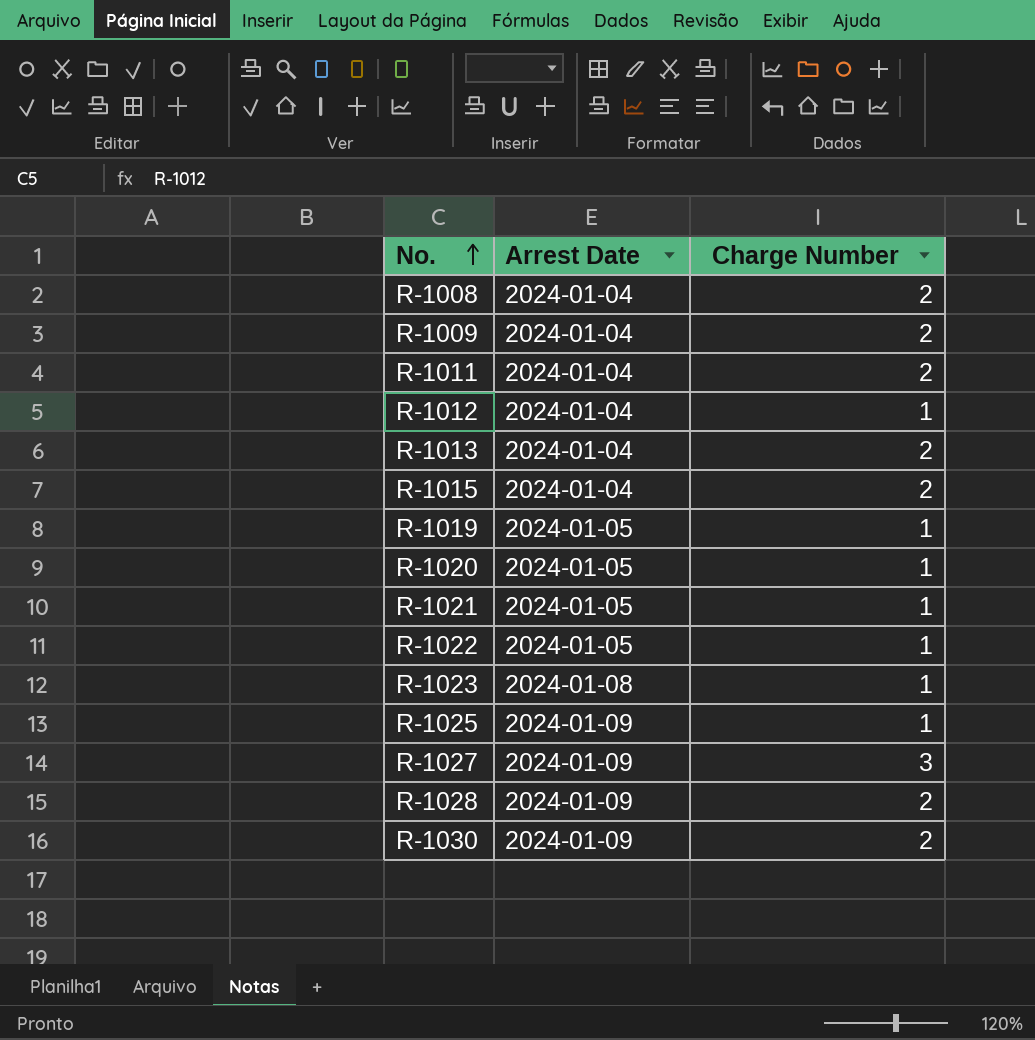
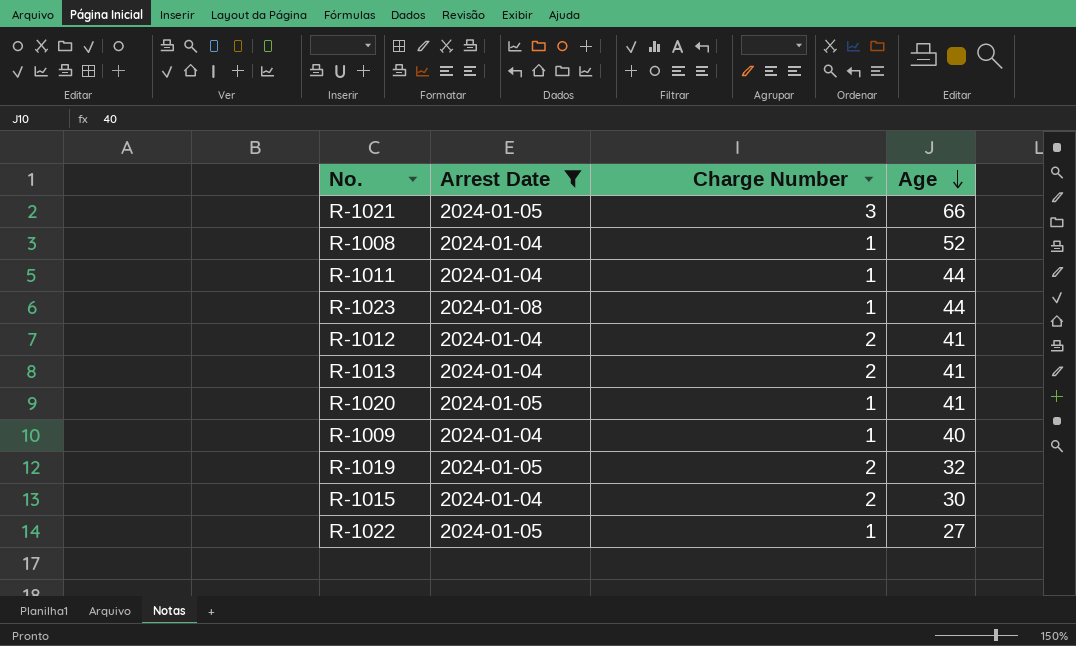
filter: none -> Arrest Date != 2024-01-09
row order: No. ascending -> Age descending
column Age | position: none -> 4
R-1021 | Charge Number: 1 -> 3
R-1008 | Charge Number: 2 -> 1
R-1011 | Charge Number: 2 -> 1
R-1012 | Charge Number: 1 -> 2
R-1009 | Charge Number: 2 -> 1
R-1019 | Charge Number: 1 -> 2

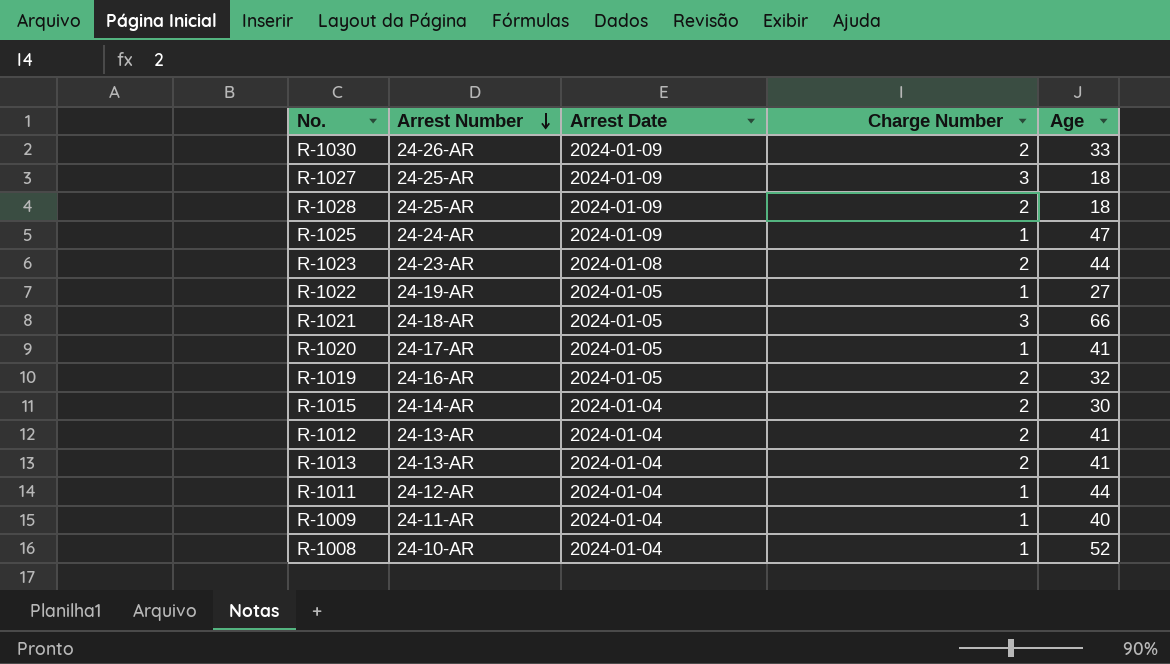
filter: Arrest Date != 2024-01-09 -> none
row order: Age descending -> Arrest Number descending
column Arrest Number | position: none -> 2
R-1023 | Charge Number: 1 -> 2

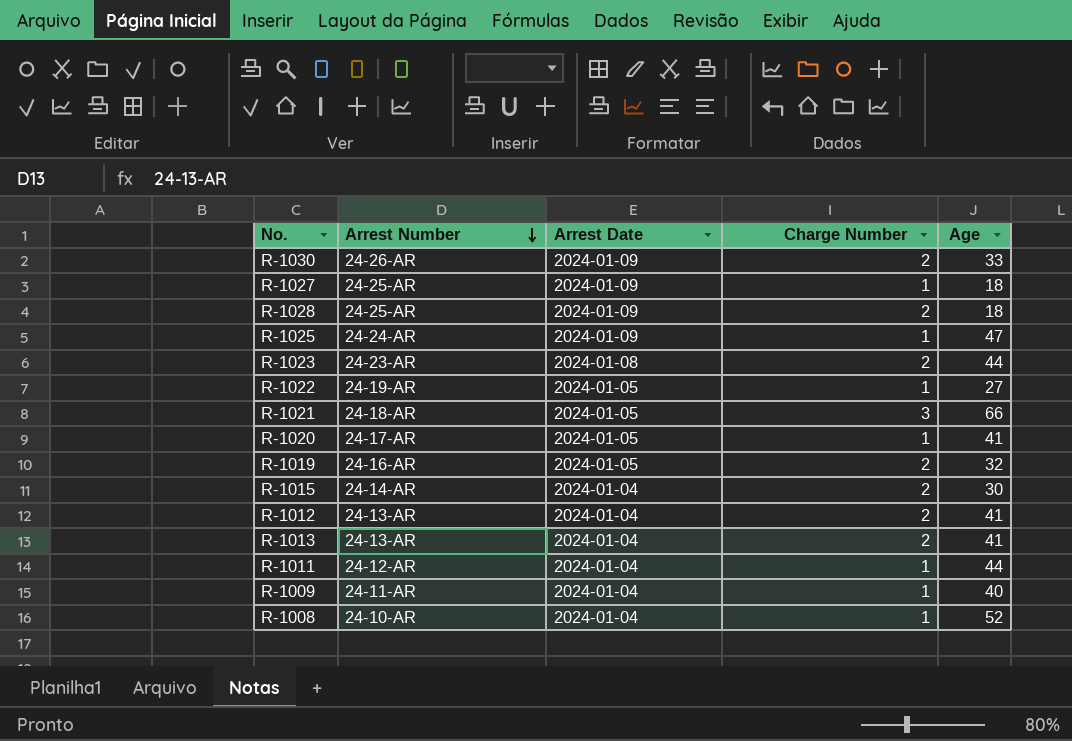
R-1027 | Charge Number: 3 -> 1

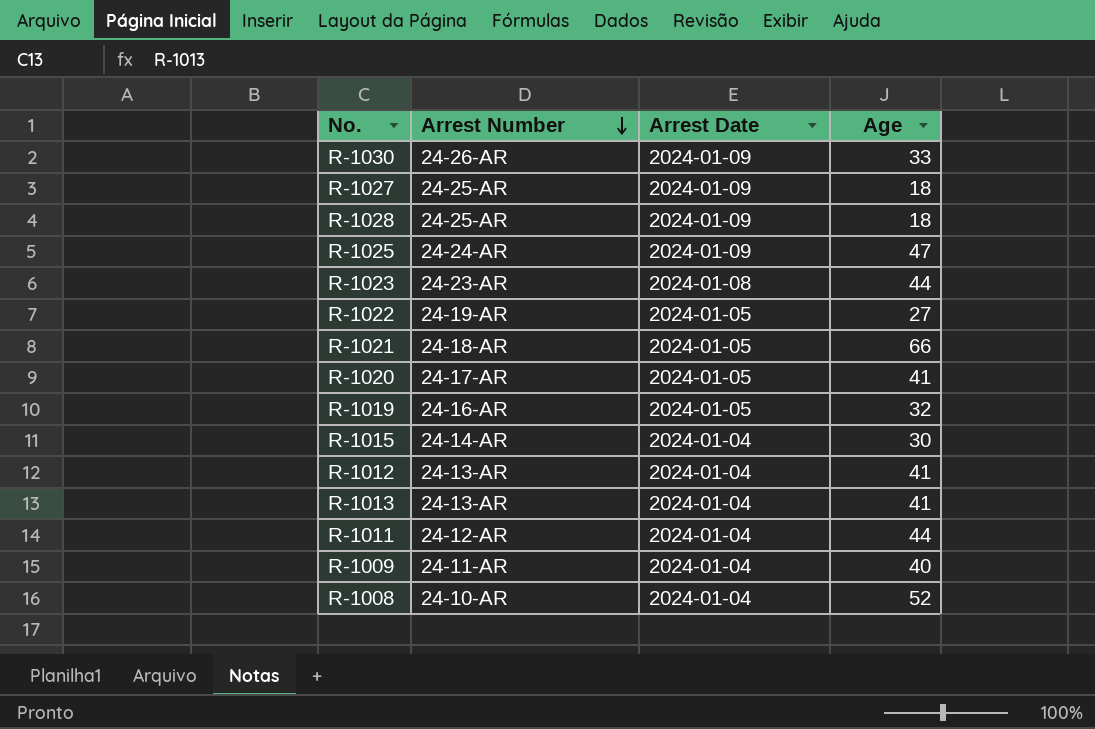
column Charge Number | position: 4 -> none

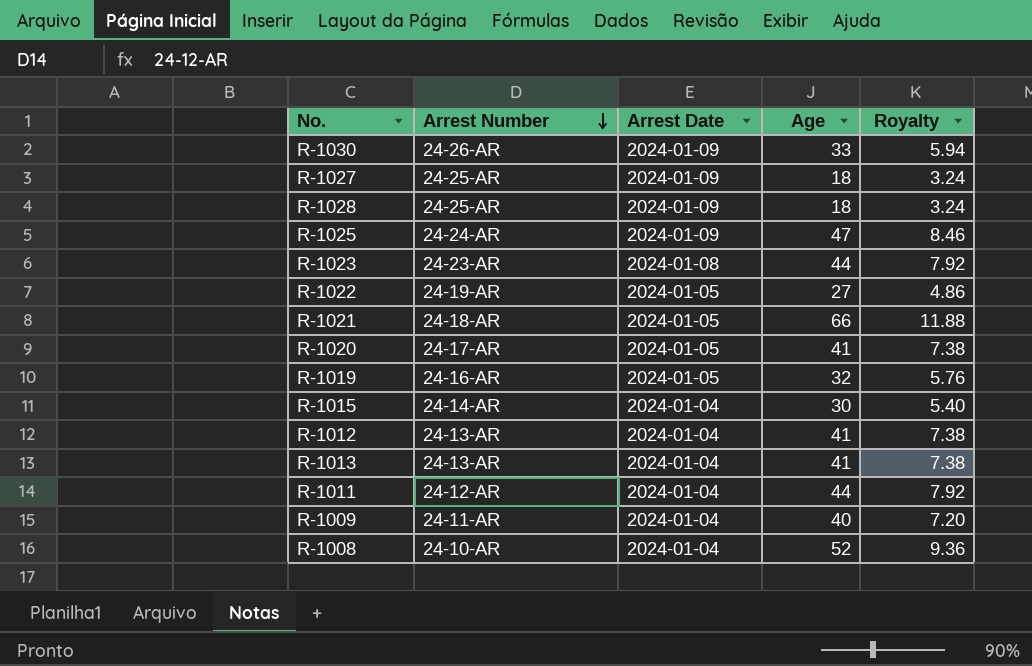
column Royalty | formula: none -> [Age] * 0.18

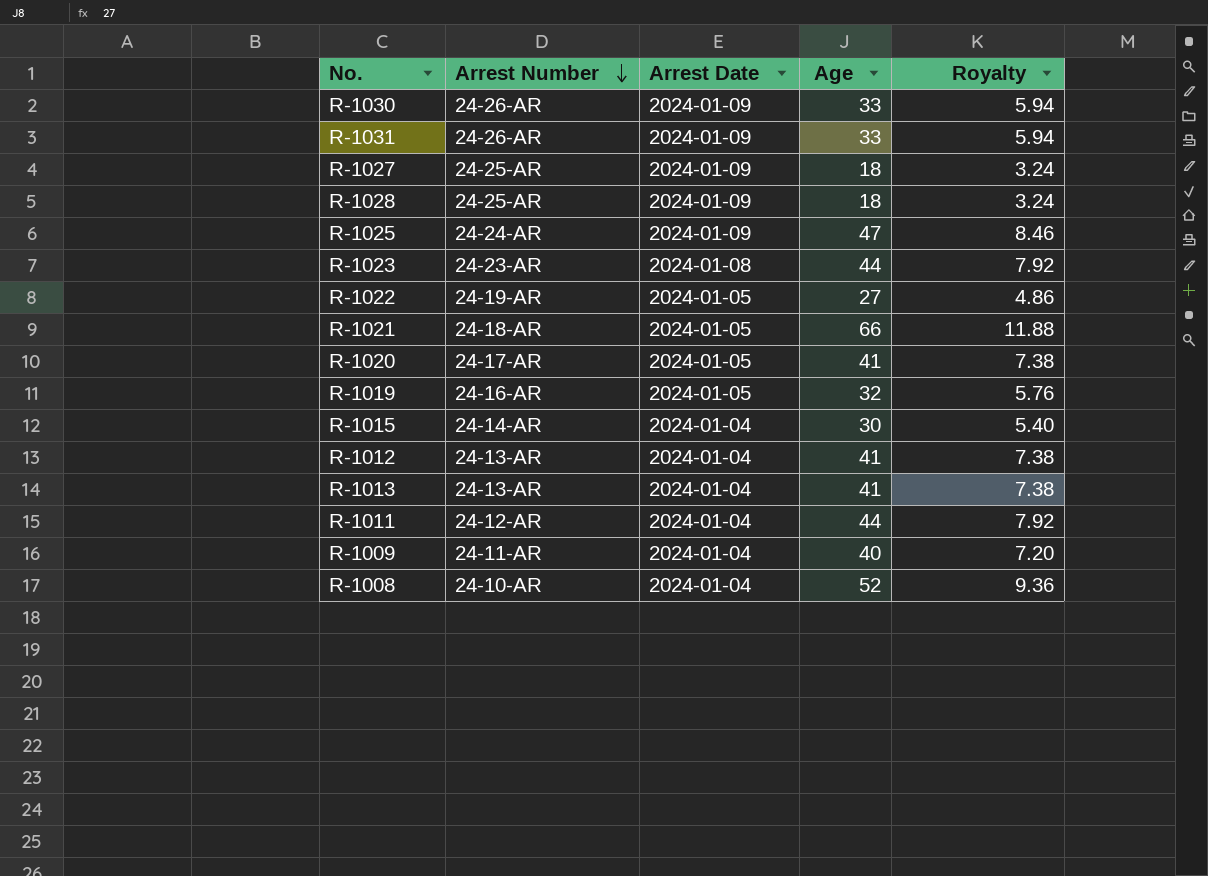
row R-1031: none -> 24-26-AR | 2024-01-09 | 33 | 5.94

